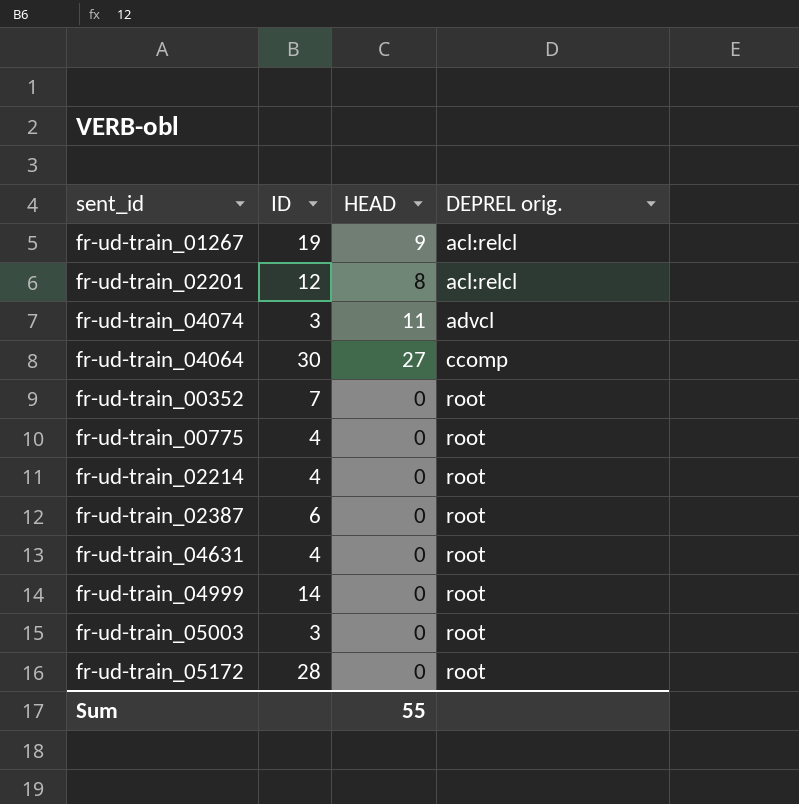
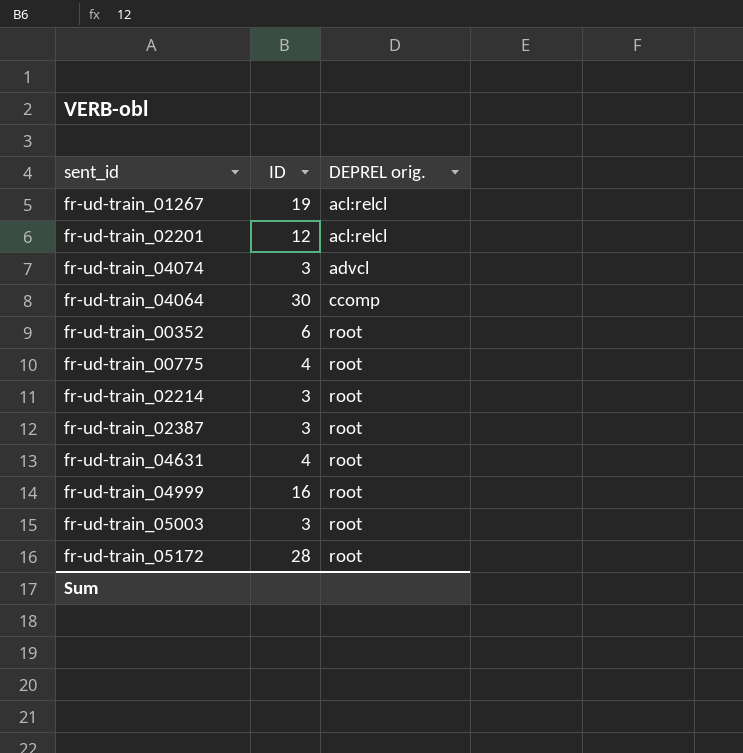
column HEAD | position: 3 -> none
fr-ud-train_00352 | ID: 7 -> 6
fr-ud-train_02214 | ID: 4 -> 3
fr-ud-train_02387 | ID: 6 -> 3
fr-ud-train_04999 | ID: 14 -> 16

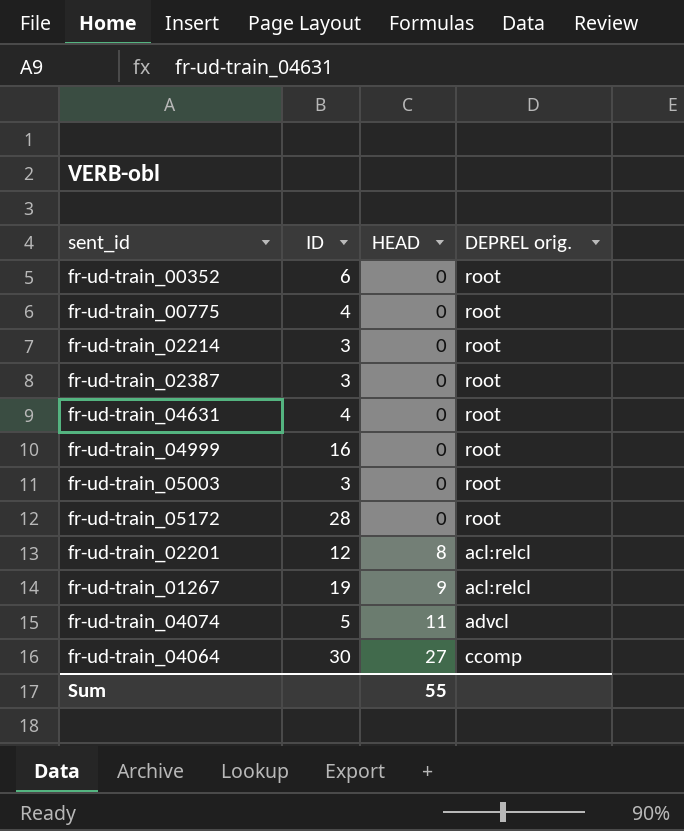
row order: DEPREL orig. ascending -> HEAD ascending
column HEAD | position: none -> 3
fr-ud-train_04074 | ID: 3 -> 5

